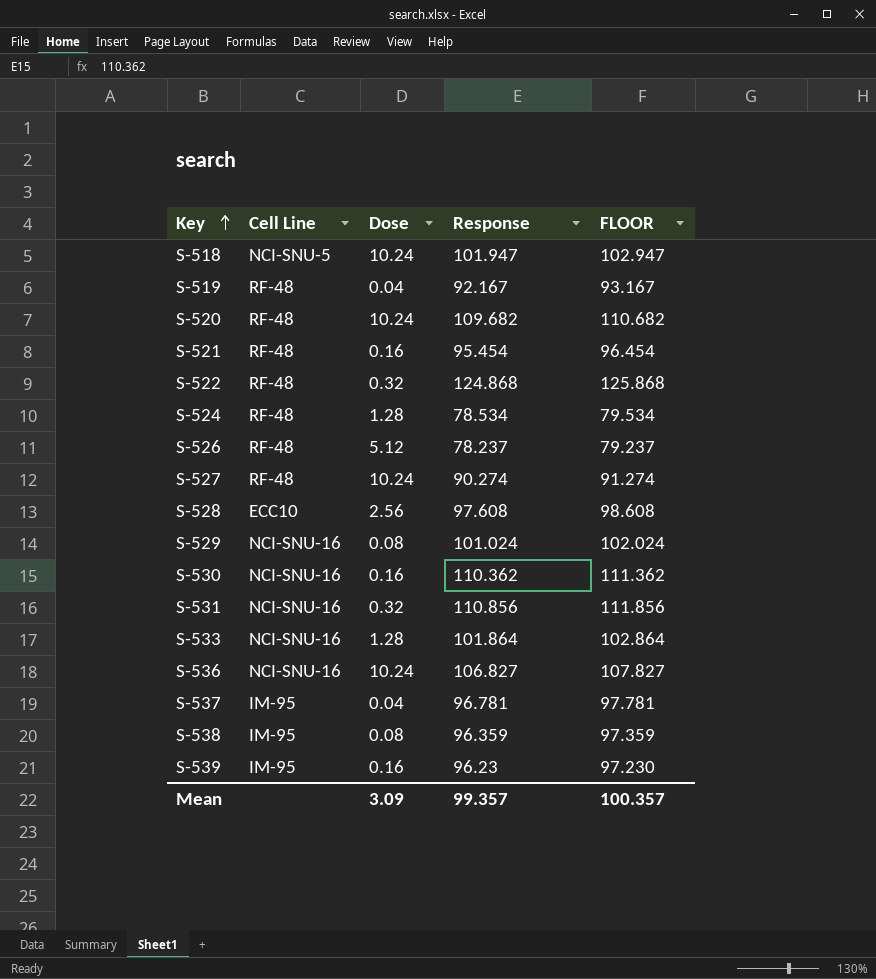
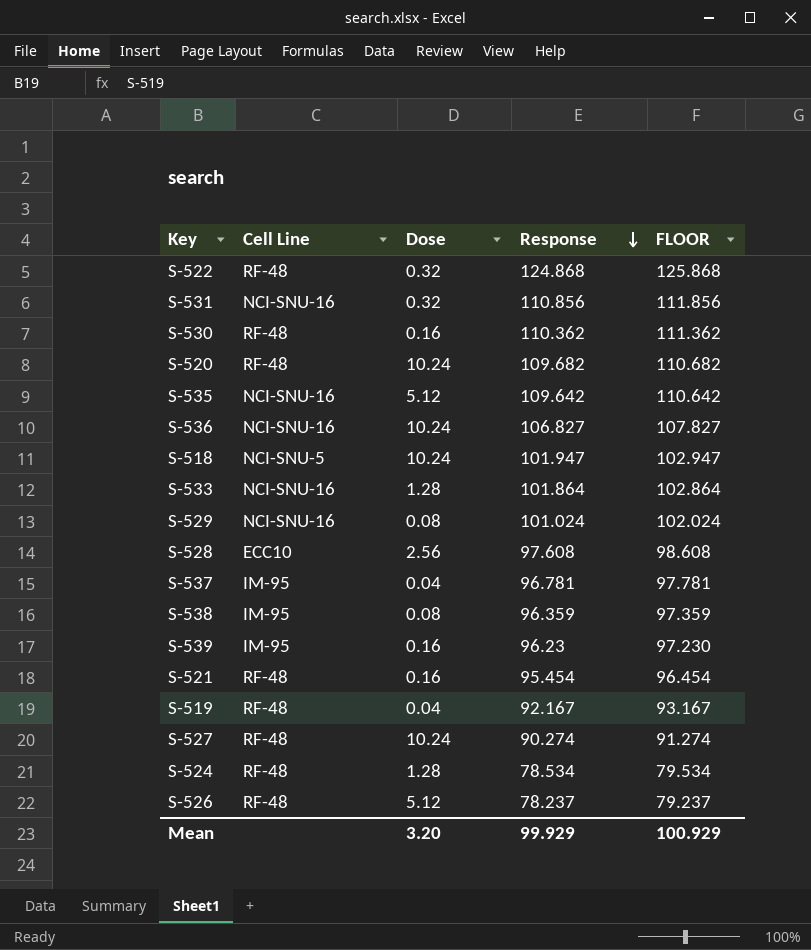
row order: Key ascending -> Response descending
S-530 | Cell Line: NCI-SNU-16 -> RF-48
row S-535: none -> NCI-SNU-16 | 5.12 | 109.642 | 110.642
Mean | Dose: 3.09 -> 3.20
Mean | Response: 99.357 -> 99.929
Mean | FLOOR: 100.357 -> 100.929

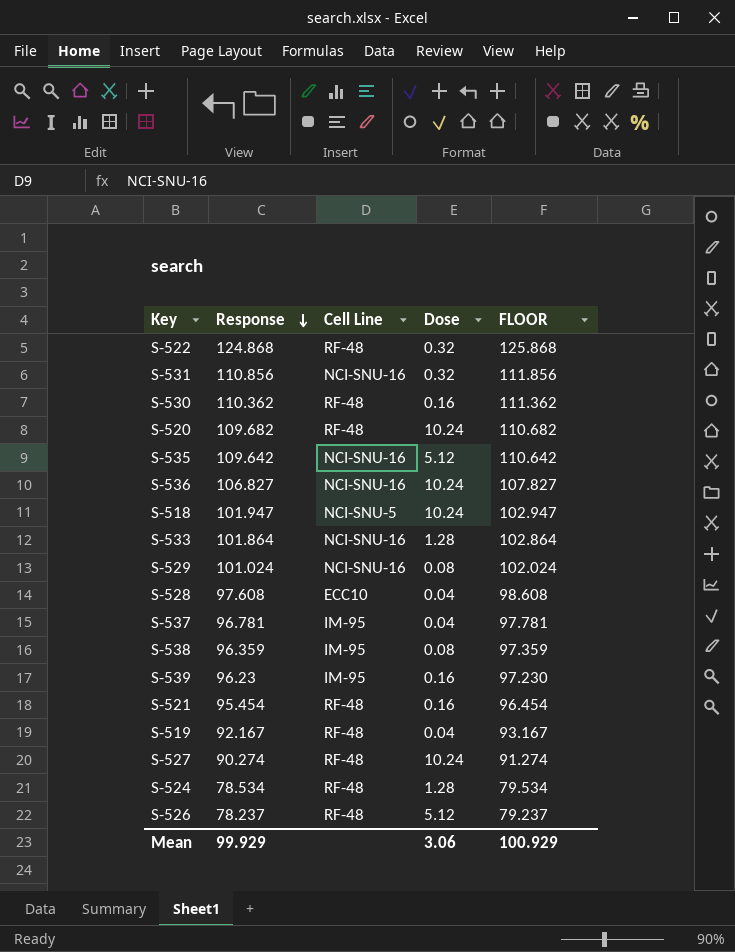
column Response | position: 4 -> 2
S-528 | Dose: 2.56 -> 0.04
Mean | Dose: 3.20 -> 3.06

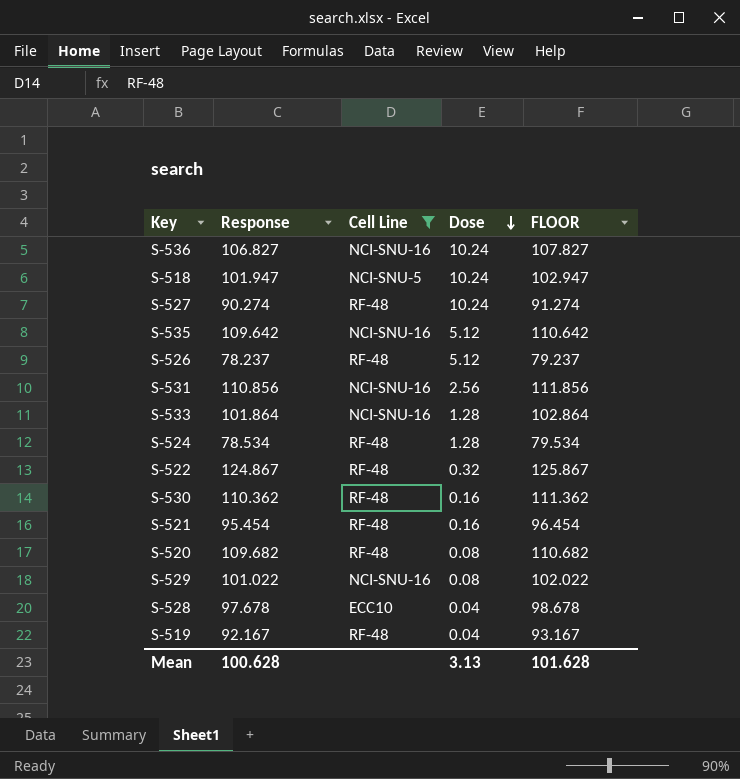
filter: none -> Cell Line != IM-95
row order: Response descending -> Dose descending
S-531 | Dose: 0.32 -> 2.56
S-522 | Response: 124.868 -> 124.867
S-522 | FLOOR: 125.868 -> 125.867
S-520 | Dose: 10.24 -> 0.08
S-529 | Response: 101.024 -> 101.022
S-529 | FLOOR: 102.024 -> 102.022
S-528 | Response: 97.608 -> 97.678
S-528 | FLOOR: 98.608 -> 98.678
Mean | Response: 99.929 -> 100.628
Mean | Dose: 3.06 -> 3.13
Mean | FLOOR: 100.929 -> 101.628

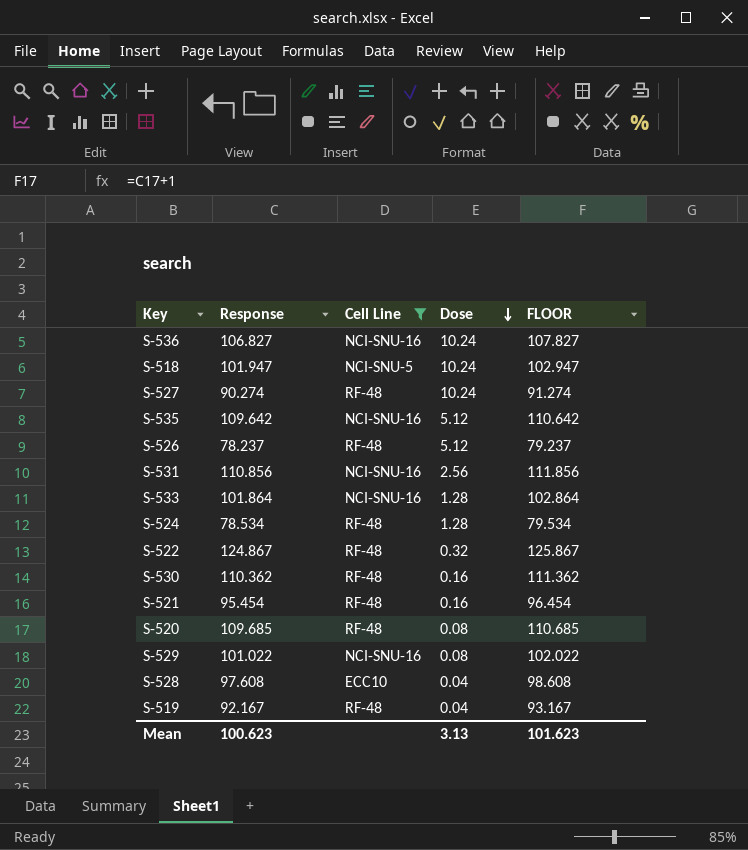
S-520 | Response: 109.682 -> 109.685
S-520 | FLOOR: 110.682 -> 110.685
S-528 | Response: 97.678 -> 97.608
S-528 | FLOOR: 98.678 -> 98.608
Mean | Response: 100.628 -> 100.623
Mean | FLOOR: 101.628 -> 101.623

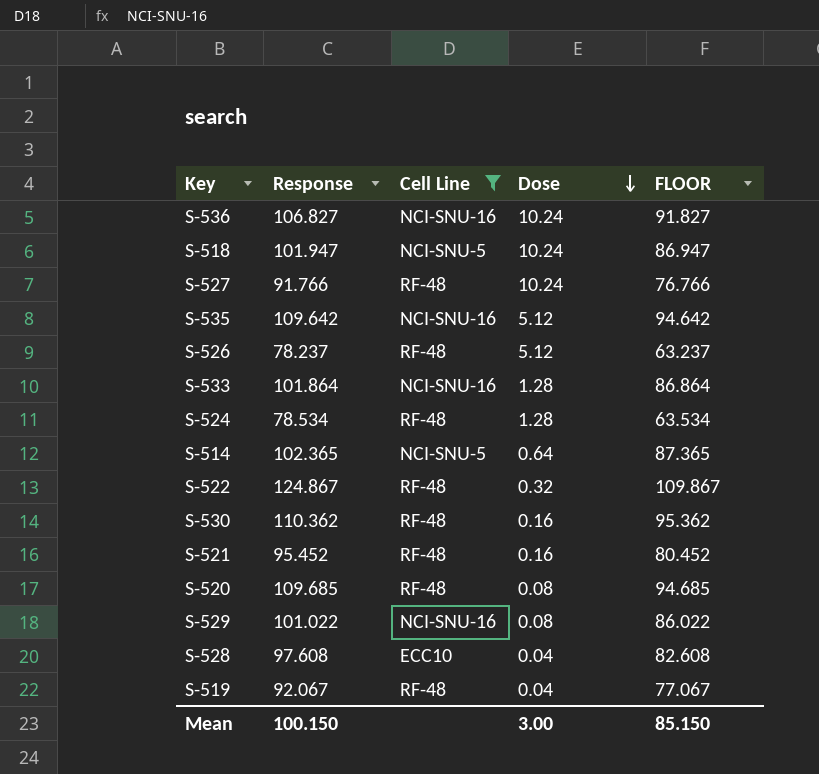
column FLOOR | formula: [Response] + 1 -> [Response] - 15
row S-531: 110.856 | NCI-SNU-16 | 2.56 | 111.856 -> none
S-527 | Response: 90.274 -> 91.766
row S-514: none -> 102.365 | NCI-SNU-5 | 0.64 | 87.365
S-521 | Response: 95.454 -> 95.452
S-519 | Response: 92.167 -> 92.067
Mean | Response: 100.623 -> 100.150
Mean | Dose: 3.13 -> 3.00
Mean | FLOOR: 101.623 -> 85.150

